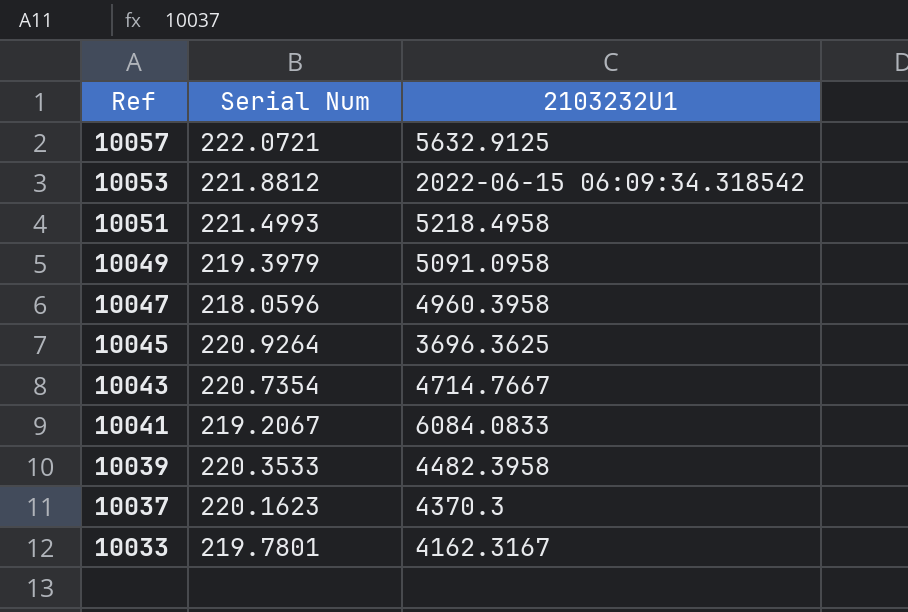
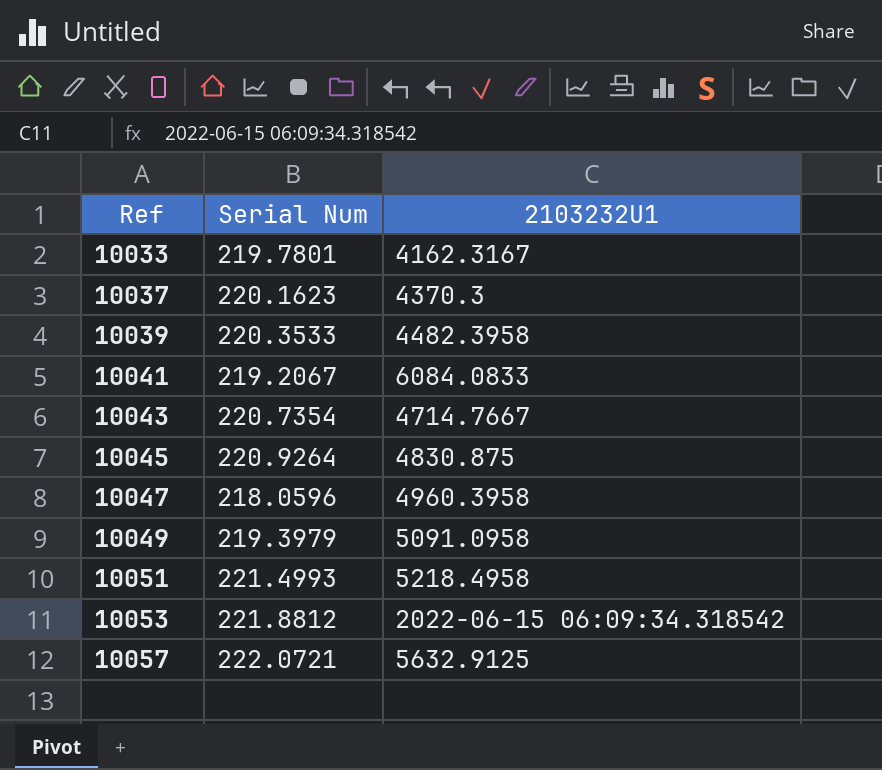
row order: Ref descending -> Ref ascending
10045 | 2103232U1: 3696.3625 -> 4830.875

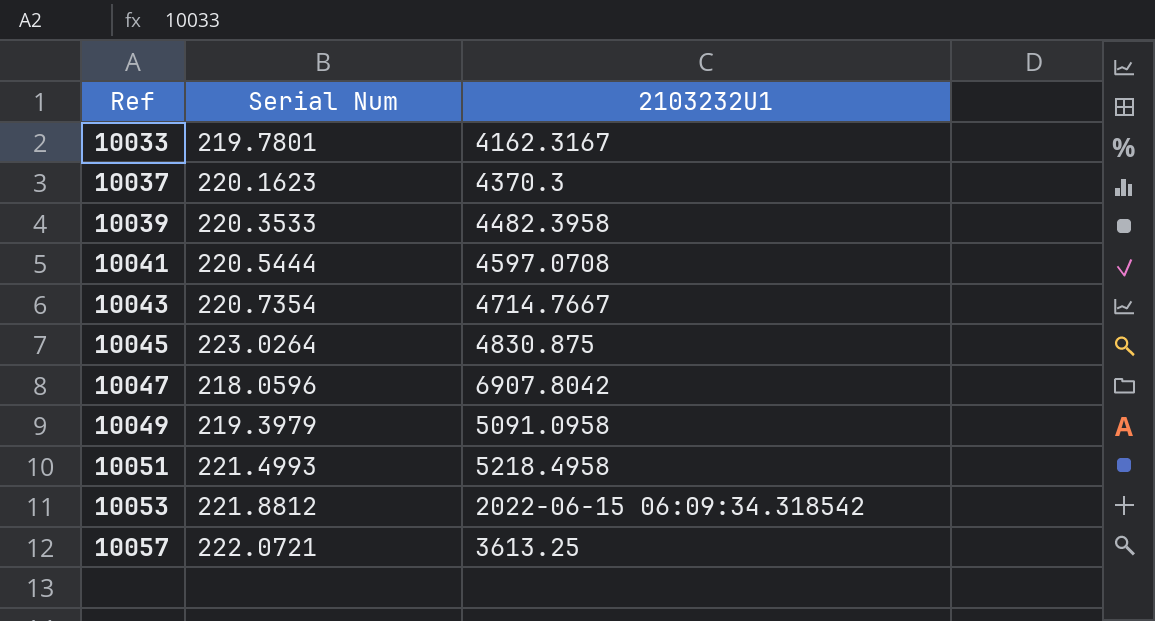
10041 | Serial Num: 219.2067 -> 220.5444
10041 | 2103232U1: 6084.0833 -> 4597.0708
10045 | Serial Num: 220.9264 -> 223.0264
10047 | 2103232U1: 4960.3958 -> 6907.8042
10057 | 2103232U1: 5632.9125 -> 3613.25

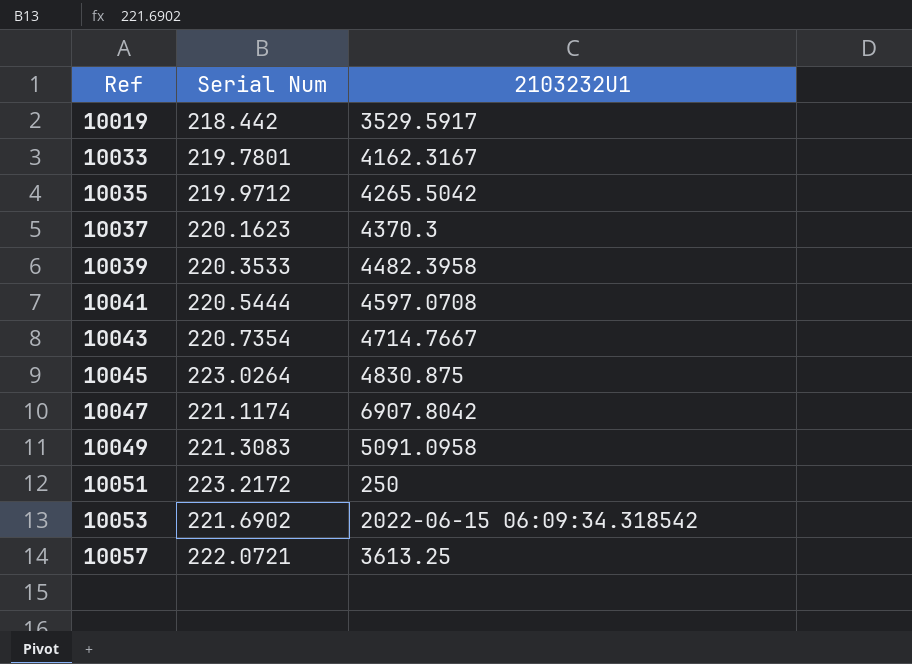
row 10019: none -> 218.442 | 3529.5917
row 10035: none -> 219.9712 | 4265.5042
10047 | Serial Num: 218.0596 -> 221.1174
10049 | Serial Num: 219.3979 -> 221.3083
10051 | Serial Num: 221.4993 -> 223.2172
10051 | 2103232U1: 5218.4958 -> 250
10053 | Serial Num: 221.8812 -> 221.6902

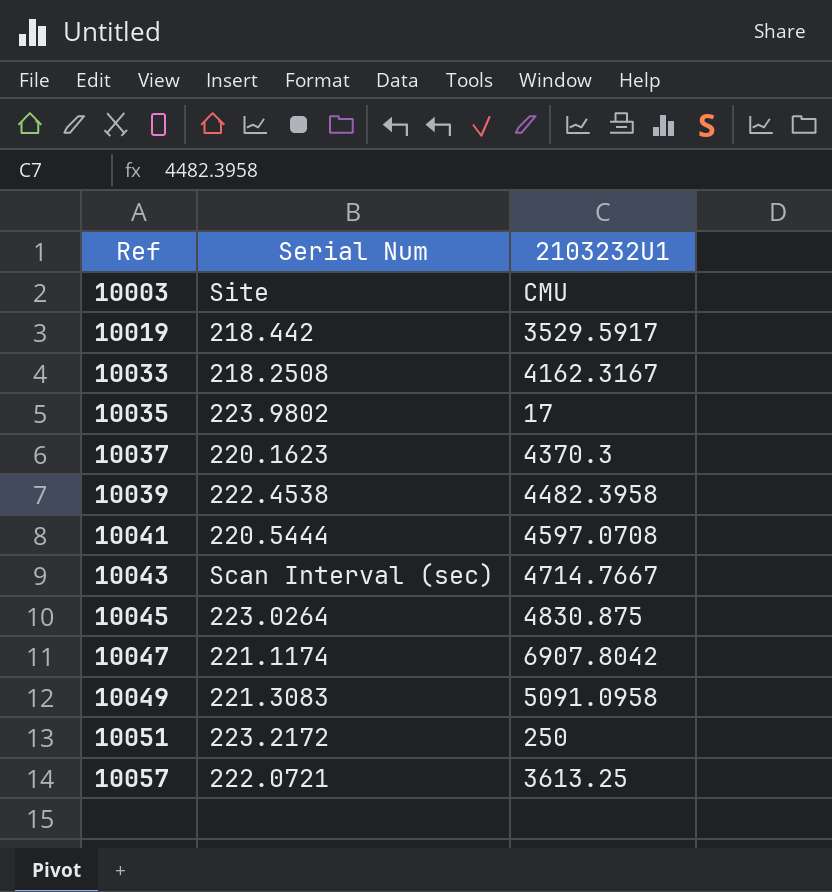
row 10053: 221.6902 | 2022-06-15 06:09:34.318542 -> none
row 10003: none -> Site | CMU
10033 | Serial Num: 219.7801 -> 218.2508
10035 | Serial Num: 219.9712 -> 223.9802
10035 | 2103232U1: 4265.5042 -> 17
10039 | Serial Num: 220.3533 -> 222.4538
10043 | Serial Num: 220.7354 -> Scan Interval (sec)

